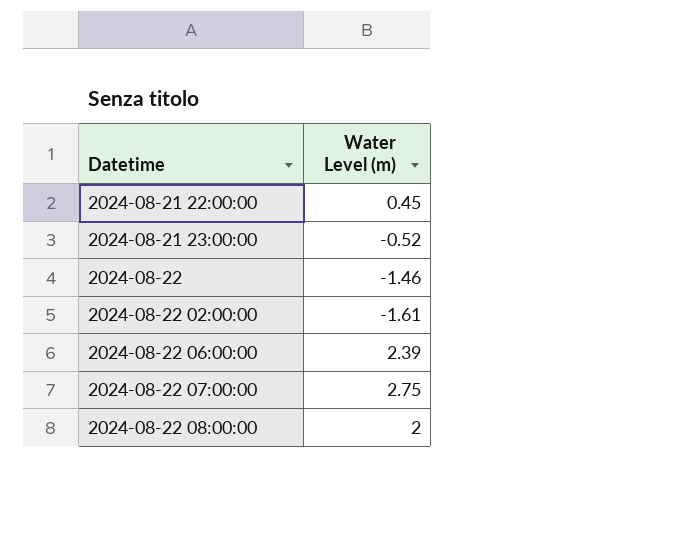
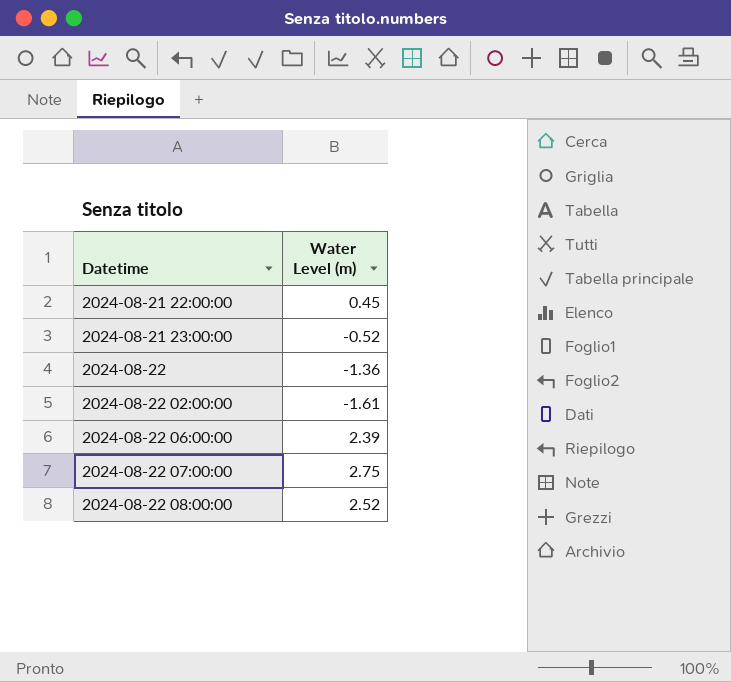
2024-08-22 | Water Level (m): -1.46 -> -1.36
2024-08-22 08:00:00 | Water Level (m): 2 -> 2.52

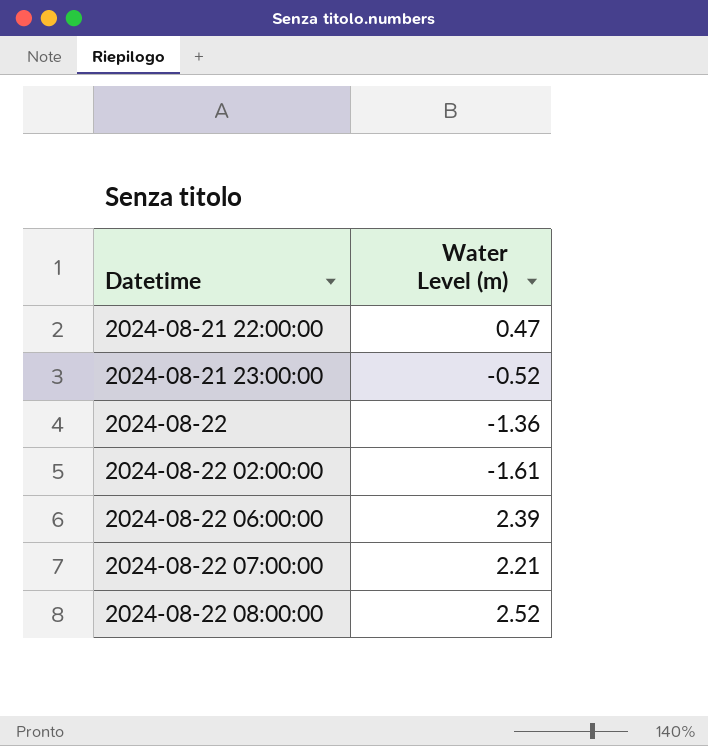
2024-08-21 22:00:00 | Water Level (m): 0.45 -> 0.47
2024-08-22 07:00:00 | Water Level (m): 2.75 -> 2.21

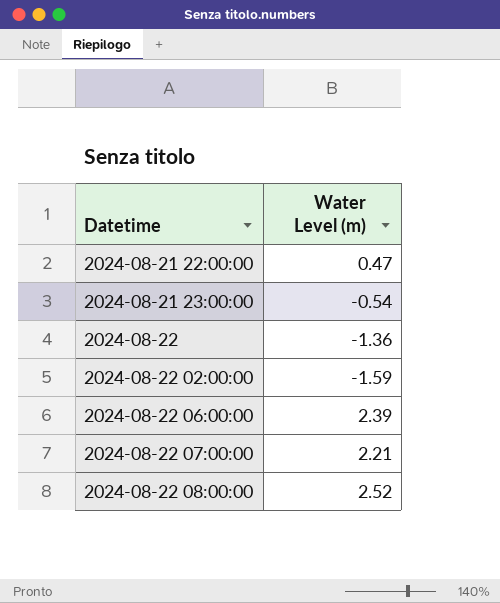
2024-08-21 23:00:00 | Water Level (m): -0.52 -> -0.54
2024-08-22 02:00:00 | Water Level (m): -1.61 -> -1.59

